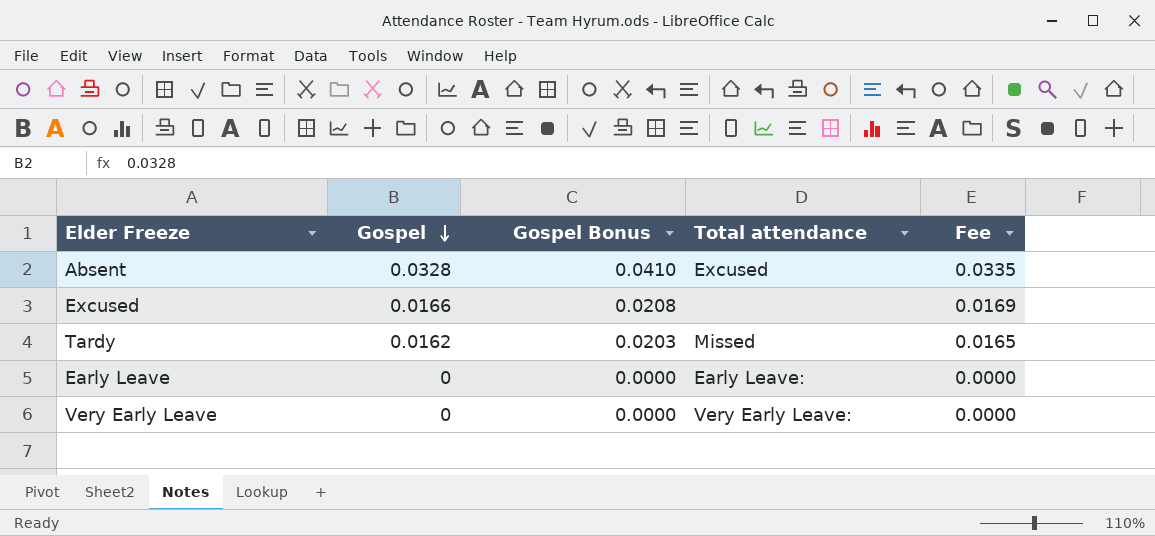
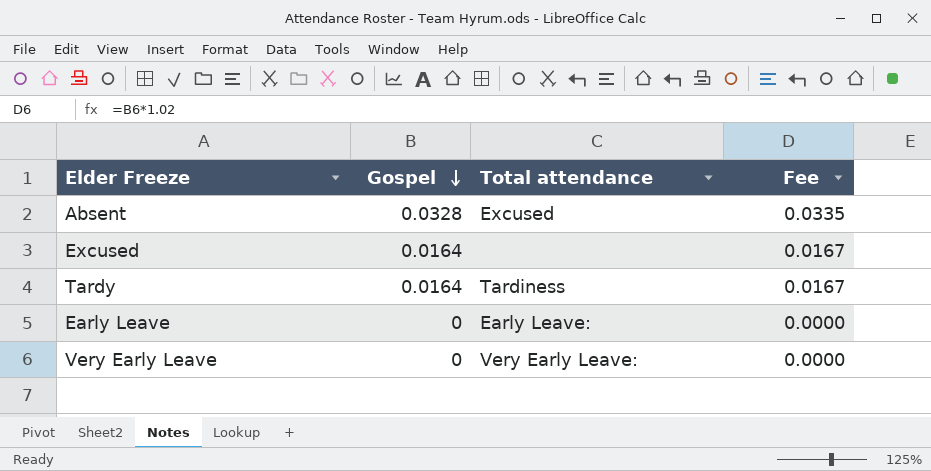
column Gospel Bonus | formula: [Gospel] * 1.25 -> none
Excused | Gospel: 0.0166 -> 0.0164
Excused | Fee: 0.0169 -> 0.0167
Tardy | Gospel: 0.0162 -> 0.0164
Tardy | Total attendance: Missed -> Tardiness
Tardy | Fee: 0.0165 -> 0.0167

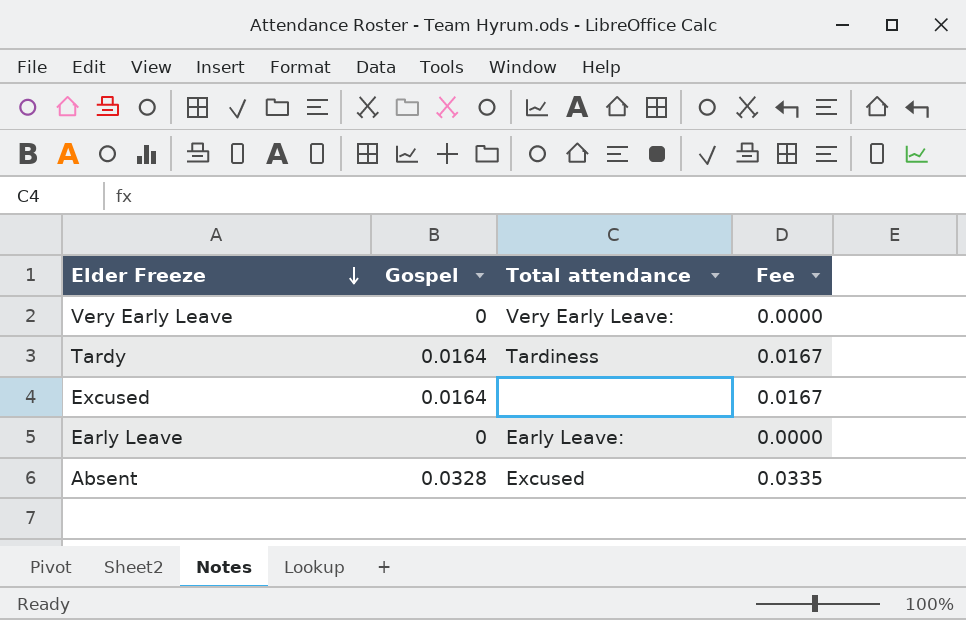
row order: Gospel descending -> Elder Freeze descending

